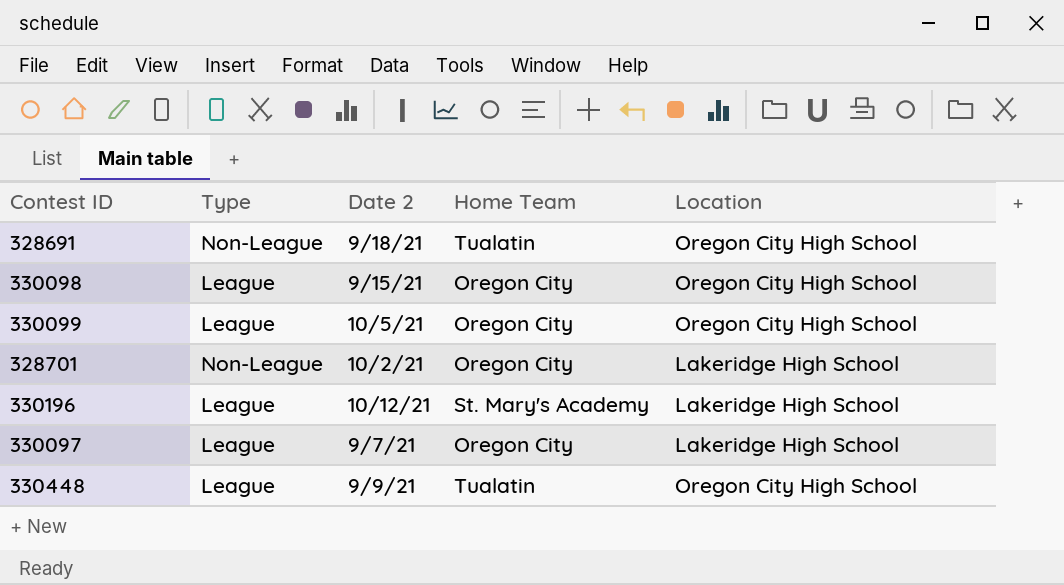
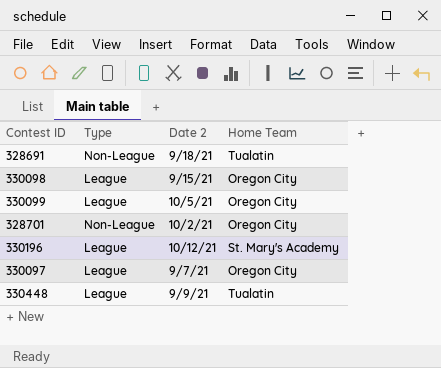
column Location | position: 5 -> none

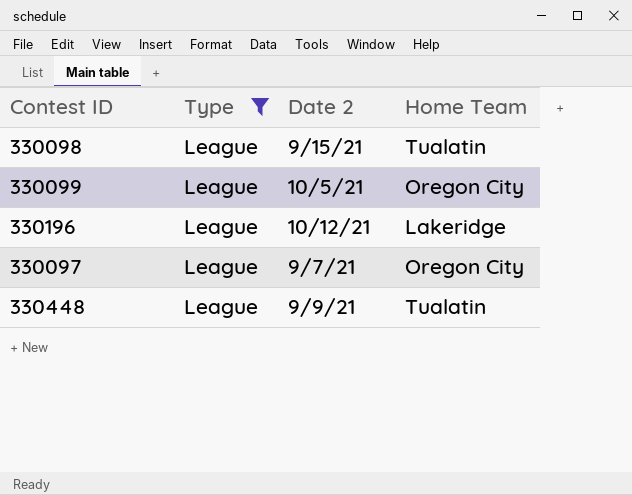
filter: none -> Type = League
330098 | Home Team: Oregon City -> Tualatin
330196 | Home Team: St. Mary's Academy -> Lakeridge

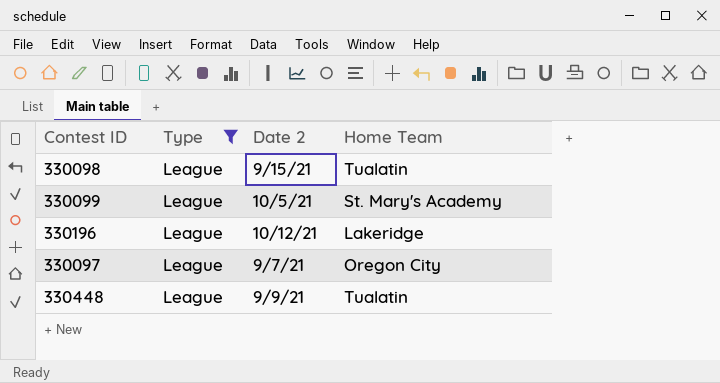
330099 | Home Team: Oregon City -> St. Mary's Academy

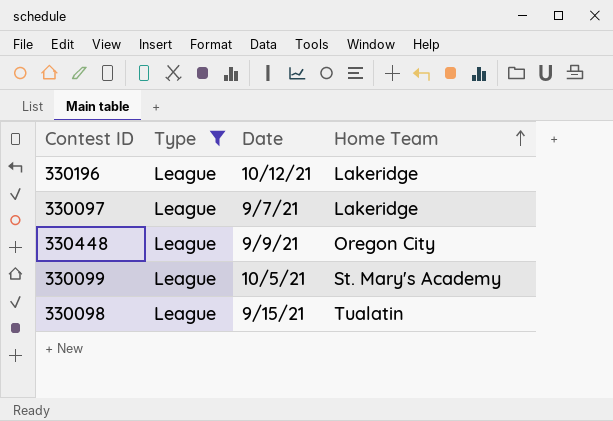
row order: none -> Home Team ascending
column name: Date 2 -> Date
330097 | Home Team: Oregon City -> Lakeridge
330448 | Home Team: Tualatin -> Oregon City

